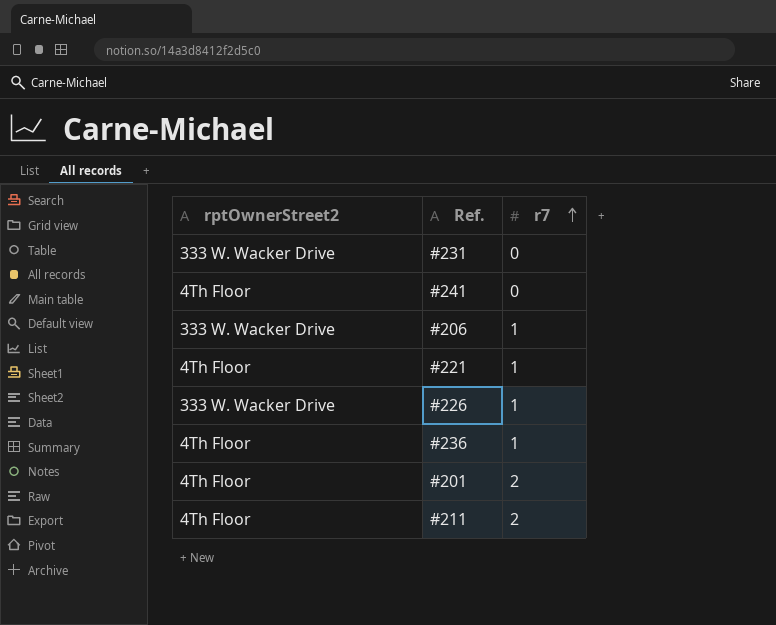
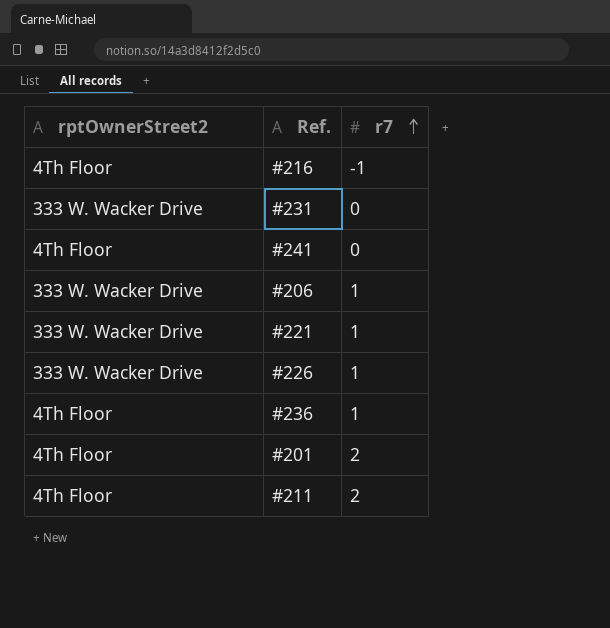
row #216: none -> 4Th Floor | -1
#221 | rptOwnerStreet2: 4Th Floor -> 333 W. Wacker Drive

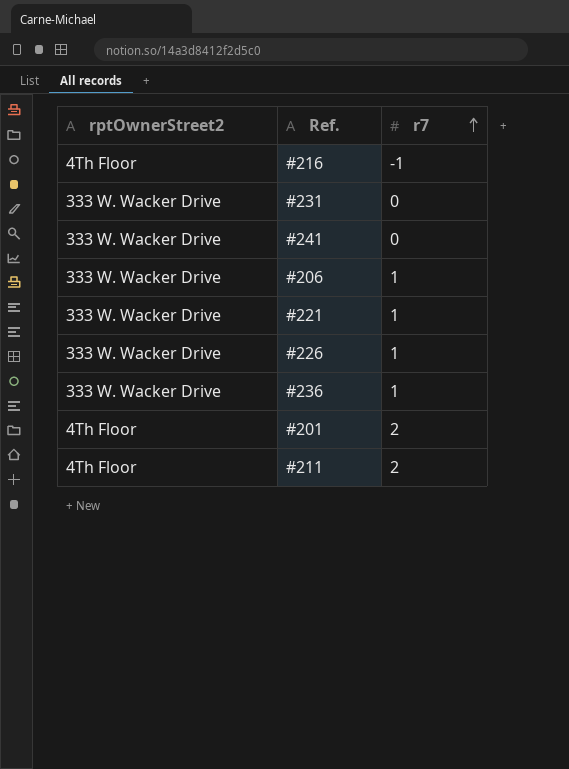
#241 | rptOwnerStreet2: 4Th Floor -> 333 W. Wacker Drive
#236 | rptOwnerStreet2: 4Th Floor -> 333 W. Wacker Drive

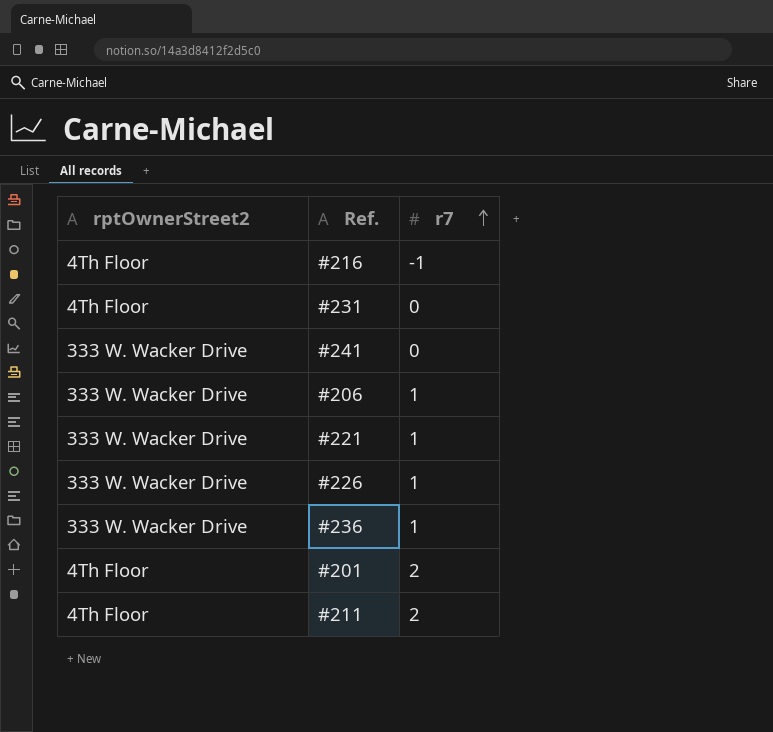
#231 | rptOwnerStreet2: 333 W. Wacker Drive -> 4Th Floor

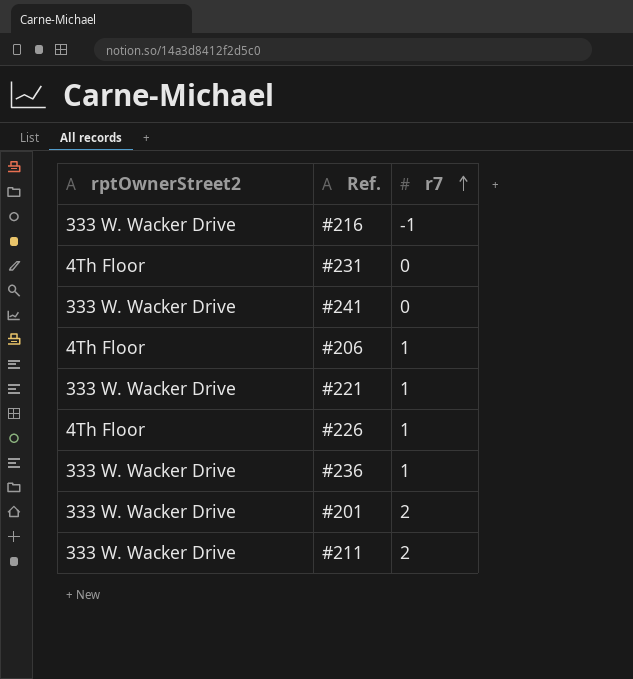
#216 | rptOwnerStreet2: 4Th Floor -> 333 W. Wacker Drive
#206 | rptOwnerStreet2: 333 W. Wacker Drive -> 4Th Floor
#226 | rptOwnerStreet2: 333 W. Wacker Drive -> 4Th Floor
#201 | rptOwnerStreet2: 4Th Floor -> 333 W. Wacker Drive
#211 | rptOwnerStreet2: 4Th Floor -> 333 W. Wacker Drive

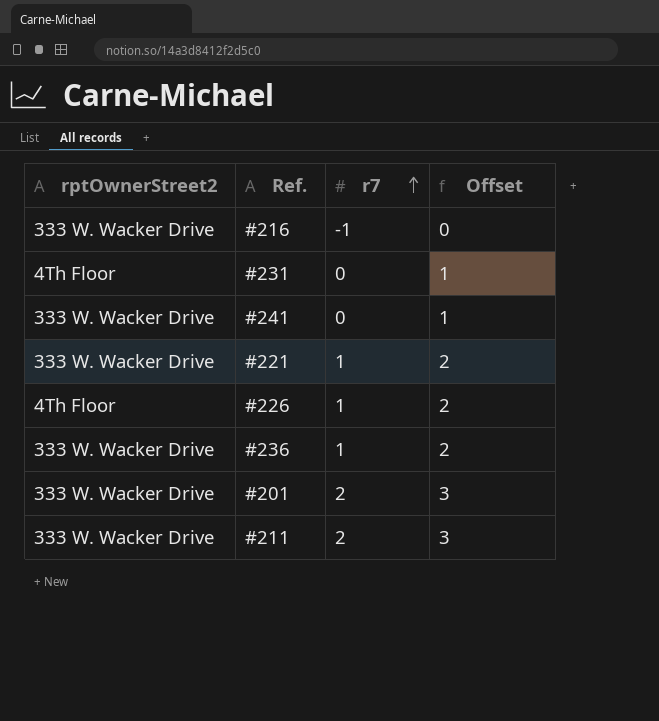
column Offset | formula: none -> [r7] + 1
row #206: 4Th Floor | 1 -> none

